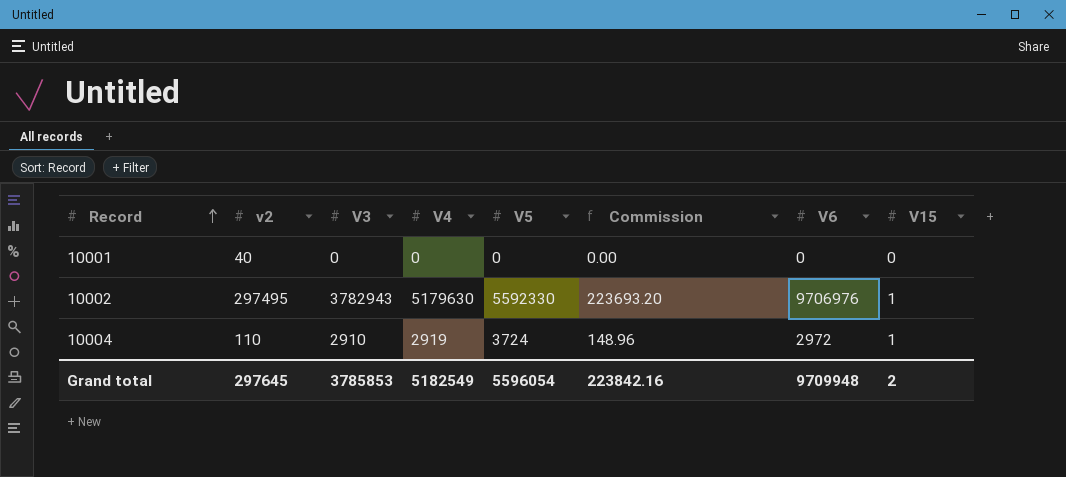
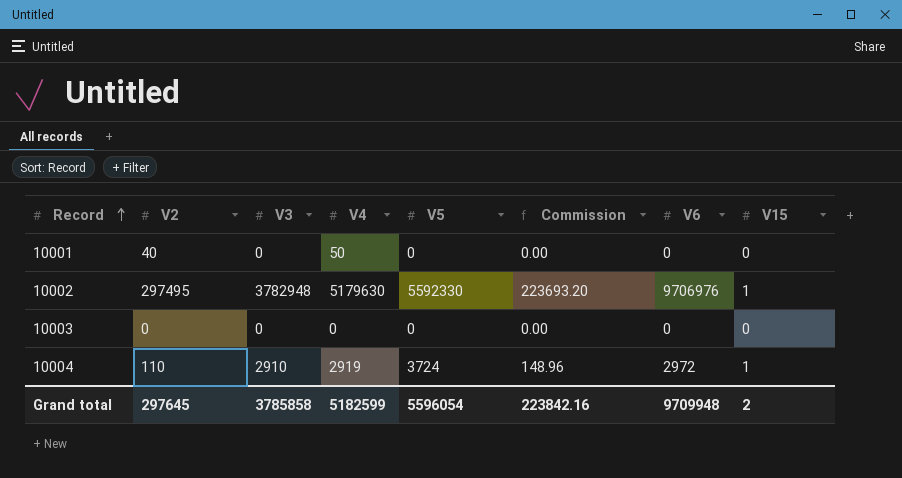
column name: v2 -> V2
10001 | V4: 0 -> 50
10002 | V3: 3782943 -> 3782948
row 10003: none -> 0 | 0 | 0 | 0 | 0.00 | 0 | 0
Grand total | V3: 3785853 -> 3785858
Grand total | V4: 5182549 -> 5182599

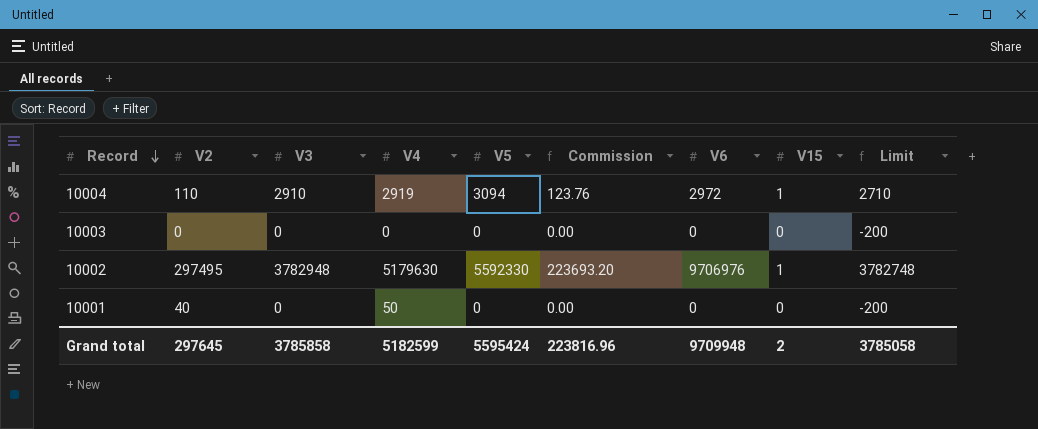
row order: Record ascending -> Record descending
column Limit | formula: none -> [V3] - 200
10004 | V5: 3724 -> 3094
10004 | Commission: 148.96 -> 123.76
Grand total | V5: 5596054 -> 5595424
Grand total | Commission: 223842.16 -> 223816.96

